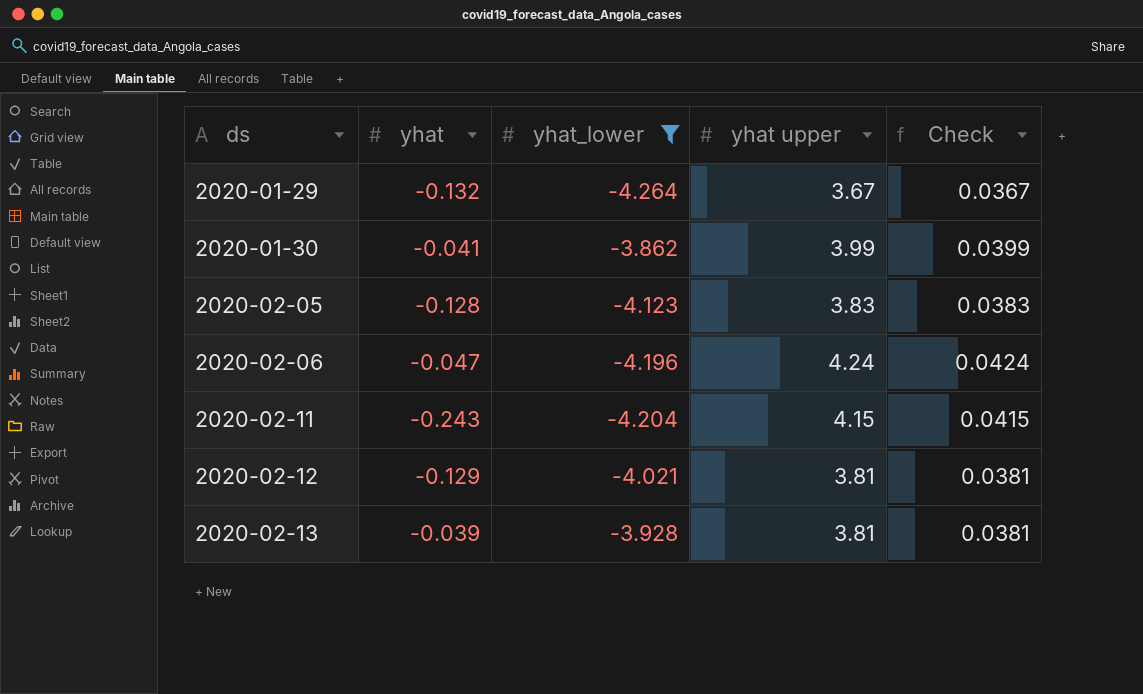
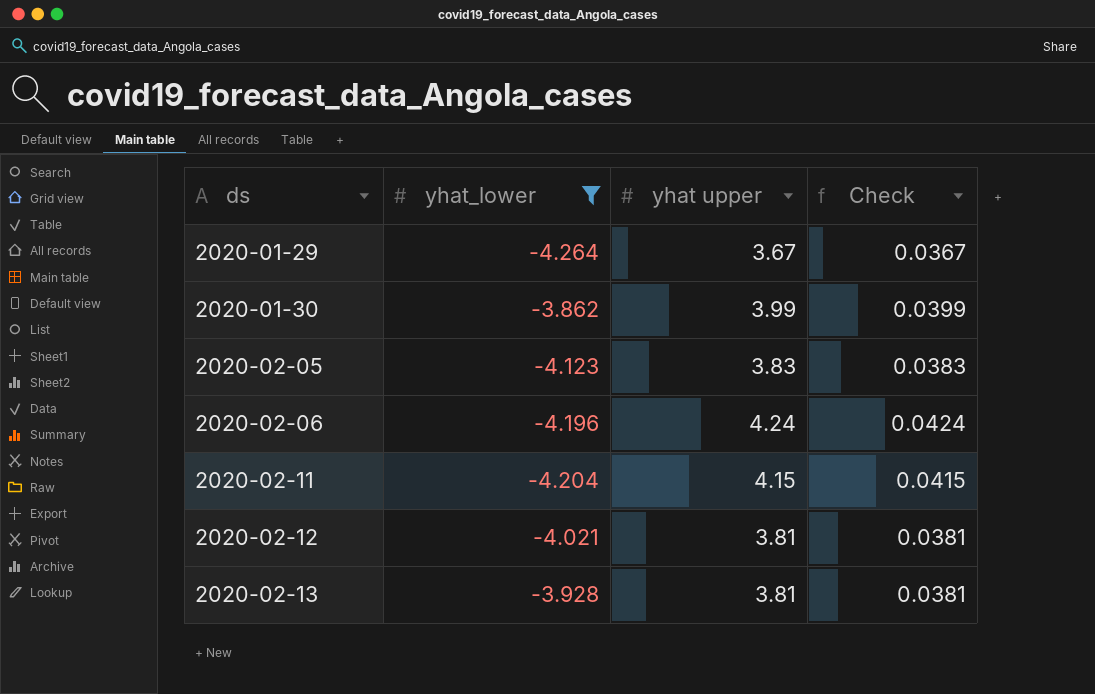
column yhat | position: 2 -> none

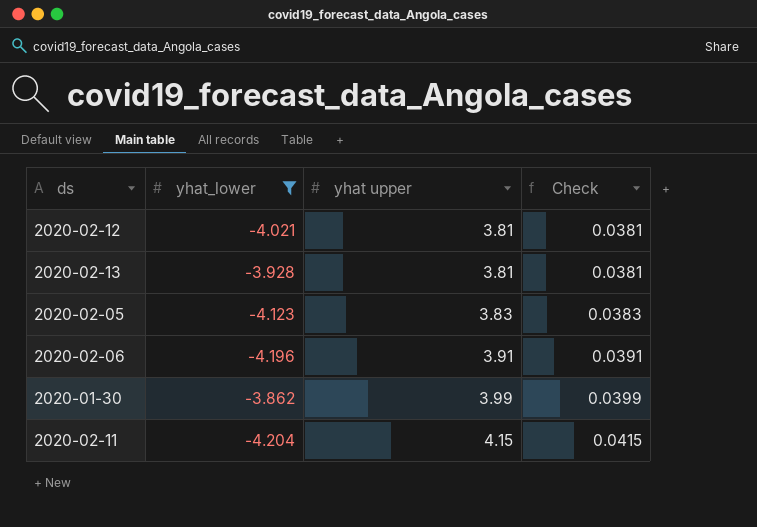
row order: ds ascending -> yhat upper ascending
row 2020-01-29: -4.264 | 3.67 | 0.0367 -> none
2020-02-06 | yhat upper: 4.24 -> 3.91
2020-02-06 | Check: 0.0424 -> 0.0391

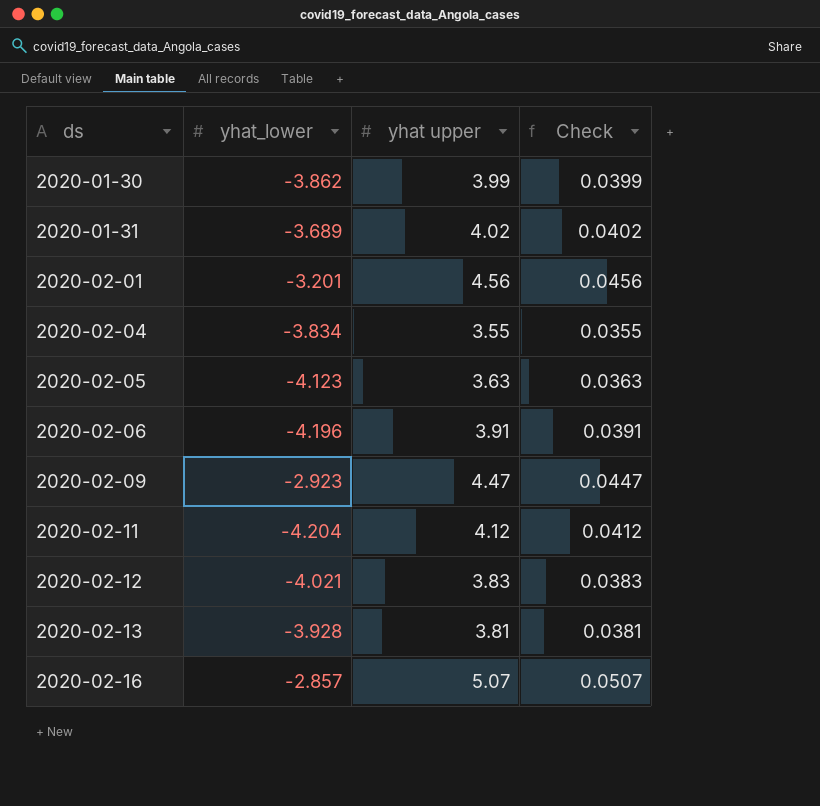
filter: yhat_lower <= -3.862 -> none
row order: yhat upper ascending -> ds ascending
2020-02-05 | yhat upper: 3.83 -> 3.63
2020-02-05 | Check: 0.0383 -> 0.0363
2020-02-11 | yhat upper: 4.15 -> 4.12
2020-02-11 | Check: 0.0415 -> 0.0412
2020-02-12 | yhat upper: 3.81 -> 3.83
2020-02-12 | Check: 0.0381 -> 0.0383

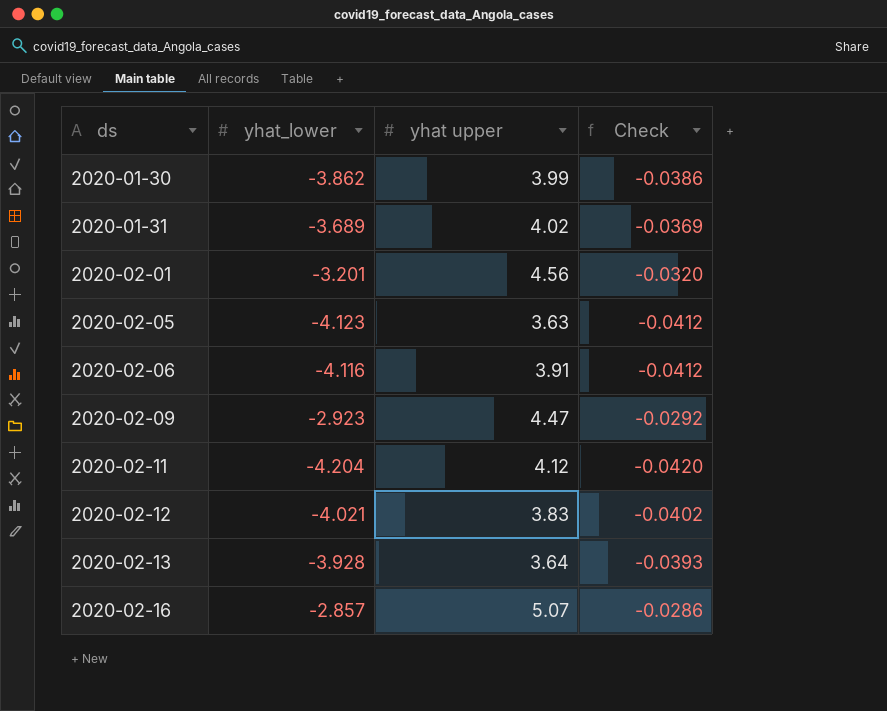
column Check | formula: [yhat upper] * 0.01 -> [yhat_lower] * 0.01
row 2020-02-04: -3.834 | 3.55 | 0.0355 -> none
2020-02-06 | yhat_lower: -4.196 -> -4.116
2020-02-13 | yhat upper: 3.81 -> 3.64

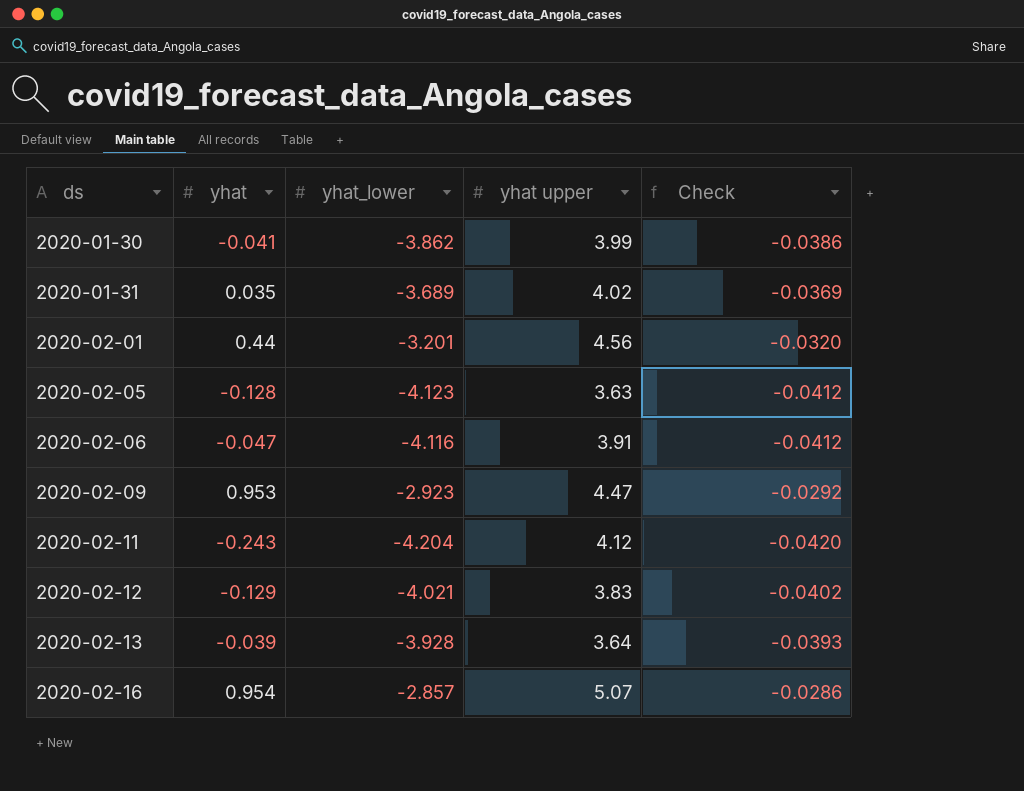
column yhat | position: none -> 2

